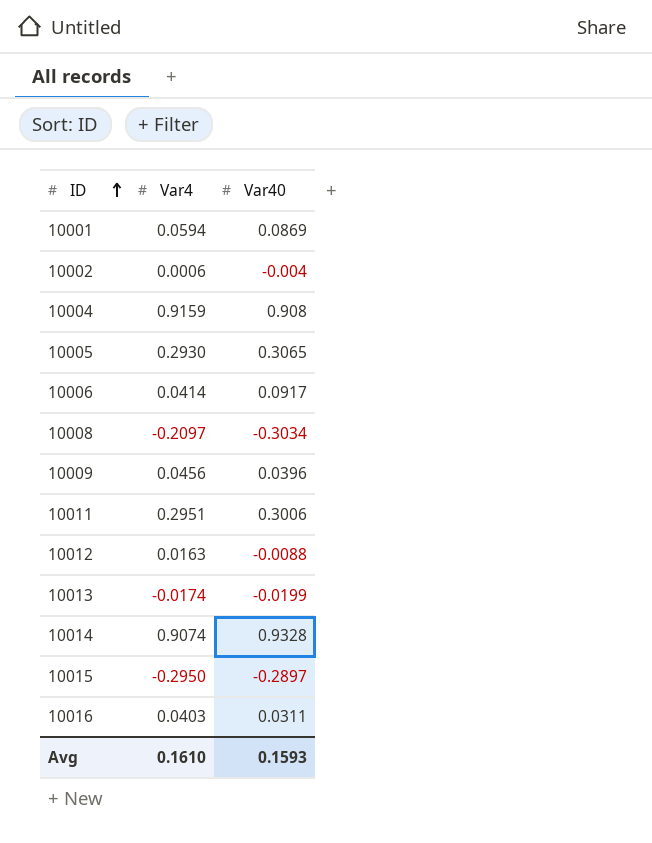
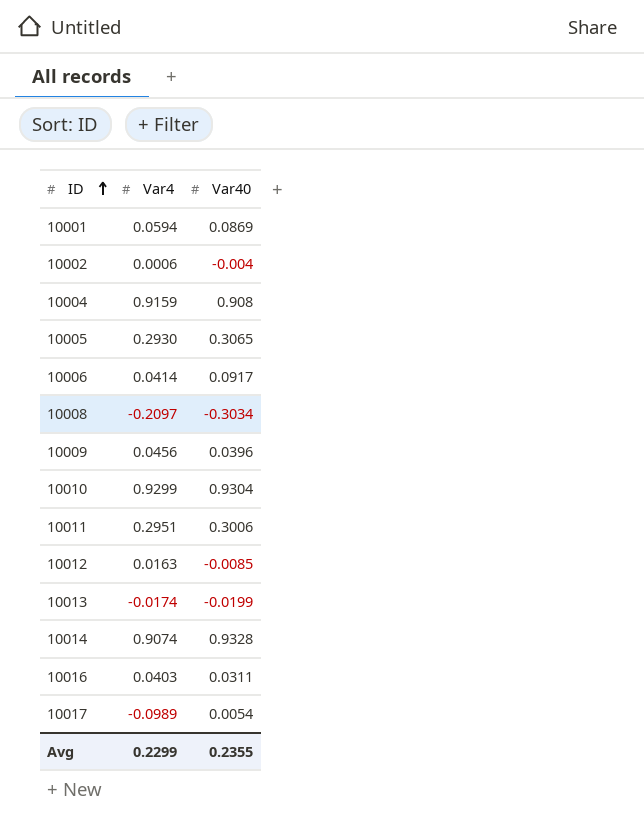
row 10015: -0.2950 | -0.2897 -> none
row 10010: none -> 0.9299 | 0.9304
10012 | Var40: -0.0088 -> -0.0085
row 10017: none -> -0.0989 | 0.0054
Avg | Var4: 0.1610 -> 0.2299
Avg | Var40: 0.1593 -> 0.2355

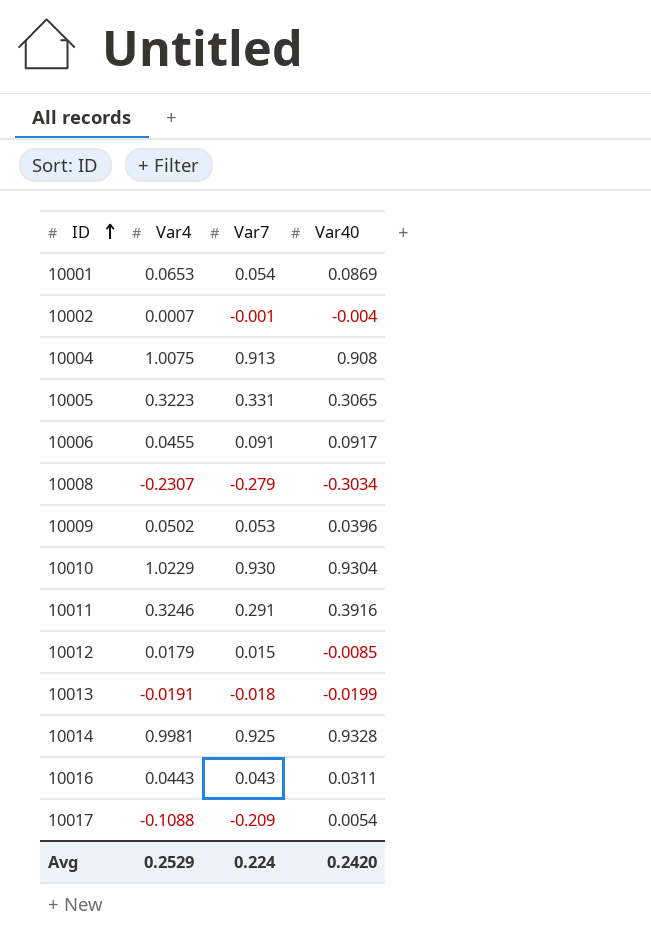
column Var7 | position: none -> 3
10001 | Var4: 0.0594 -> 0.0653
10002 | Var4: 0.0006 -> 0.0007
10004 | Var4: 0.9159 -> 1.0075
10005 | Var4: 0.2930 -> 0.3223
10006 | Var4: 0.0414 -> 0.0455
10008 | Var4: -0.2097 -> -0.2307
10009 | Var4: 0.0456 -> 0.0502
10010 | Var4: 0.9299 -> 1.0229
10011 | Var4: 0.2951 -> 0.3246
10011 | Var40: 0.3006 -> 0.3916
10012 | Var4: 0.0163 -> 0.0179
10013 | Var4: -0.0174 -> -0.0191
10014 | Var4: 0.9074 -> 0.9981
10016 | Var4: 0.0403 -> 0.0443
10017 | Var4: -0.0989 -> -0.1088
Avg | Var4: 0.2299 -> 0.2529
Avg | Var40: 0.2355 -> 0.2420

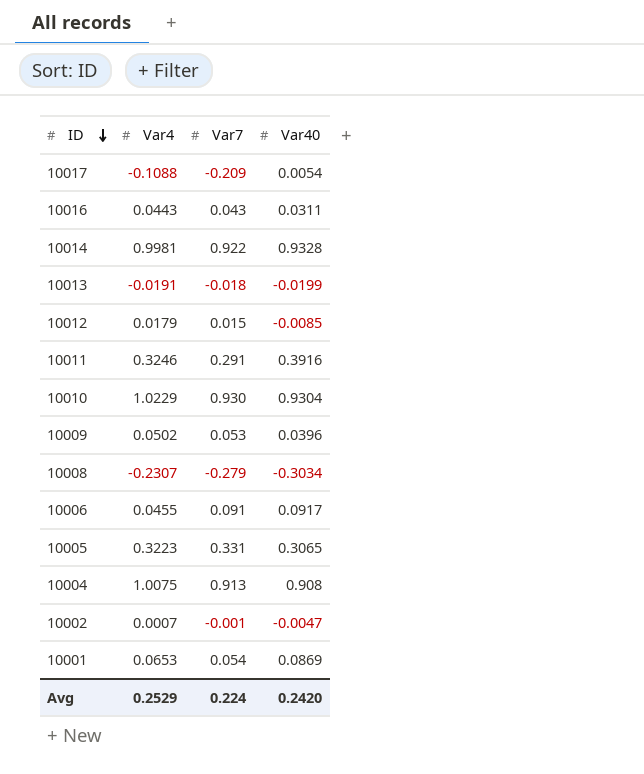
row order: ID ascending -> ID descending
10014 | Var7: 0.925 -> 0.922
10002 | Var40: -0.004 -> -0.0047

